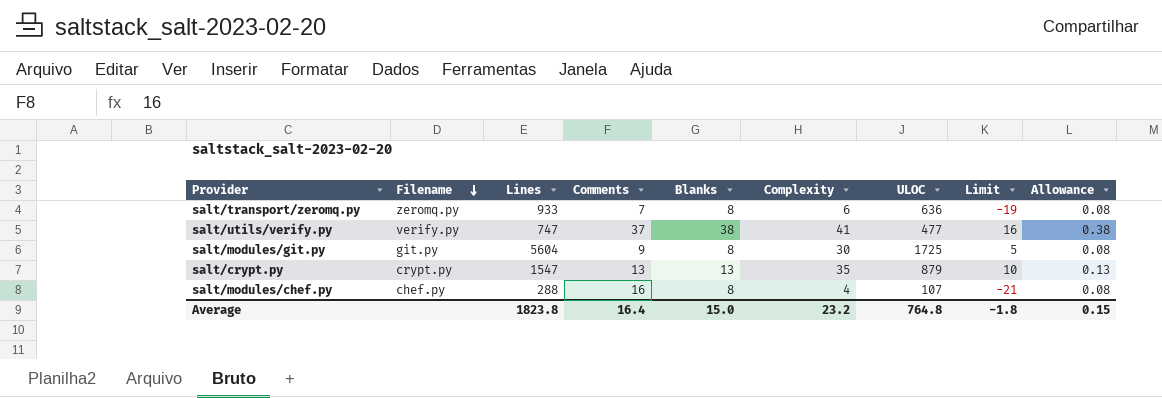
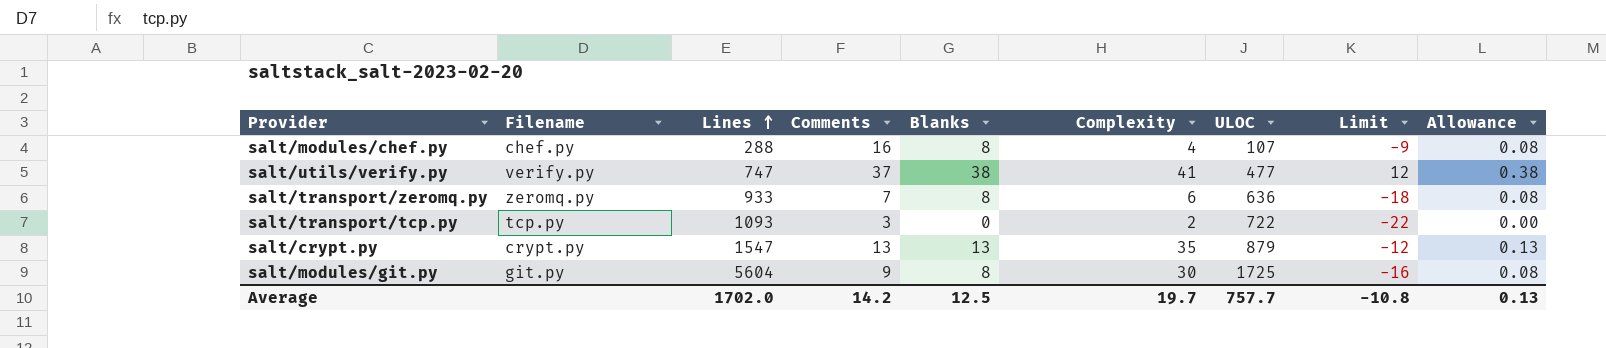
row order: Filename descending -> Lines ascending
column Limit | formula: [Complexity] - 25 -> [Comments] - 25
row salt/transport/tcp.py: none -> tcp.py | 1093 | 3 | 0 | 2 | 722 | -22 | 0.00
Average | Lines: 1823.8 -> 1702.0
Average | Comments: 16.4 -> 14.2
Average | Blanks: 15.0 -> 12.5
Average | Complexity: 23.2 -> 19.7
Average | ULOC: 764.8 -> 757.7
Average | Limit: -1.8 -> -10.8
Average | Allowance: 0.15 -> 0.13

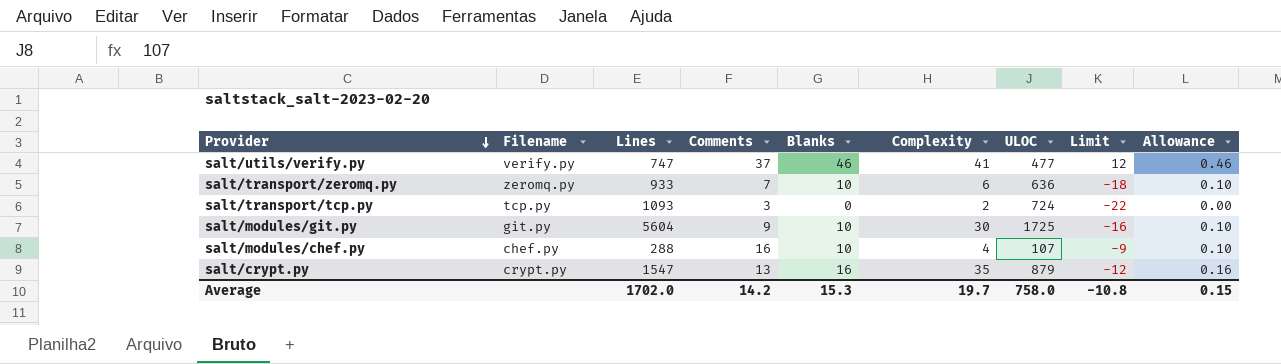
row order: Lines ascending -> Provider descending
salt/utils/verify.py | Blanks: 38 -> 46
salt/utils/verify.py | Allowance: 0.38 -> 0.46
salt/transport/zeromq.py | Blanks: 8 -> 10
salt/transport/zeromq.py | Allowance: 0.08 -> 0.10
salt/transport/tcp.py | ULOC: 722 -> 724
salt/modules/git.py | Blanks: 8 -> 10
salt/modules/git.py | Allowance: 0.08 -> 0.10
salt/modules/chef.py | Blanks: 8 -> 10
salt/modules/chef.py | Allowance: 0.08 -> 0.10
salt/crypt.py | Blanks: 13 -> 16
salt/crypt.py | Allowance: 0.13 -> 0.16
Average | Blanks: 12.5 -> 15.3
Average | ULOC: 757.7 -> 758.0
Average | Allowance: 0.13 -> 0.15

